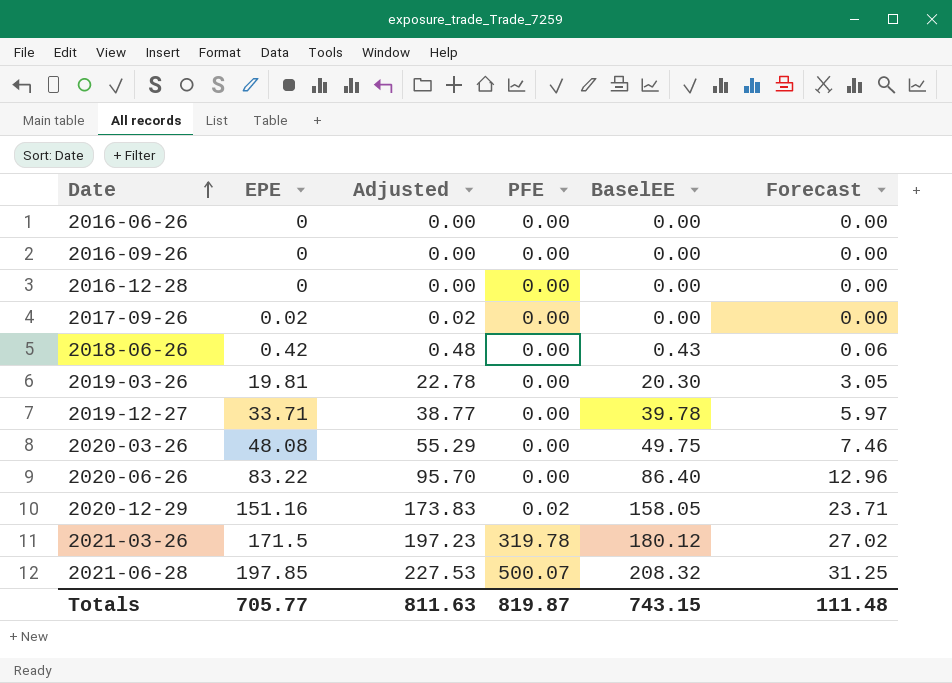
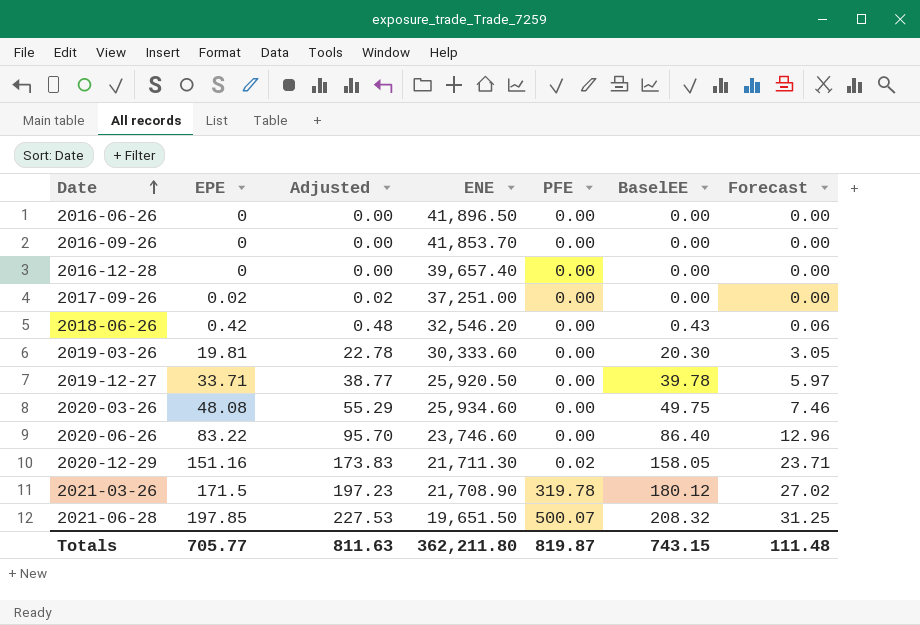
column ENE | position: none -> 4

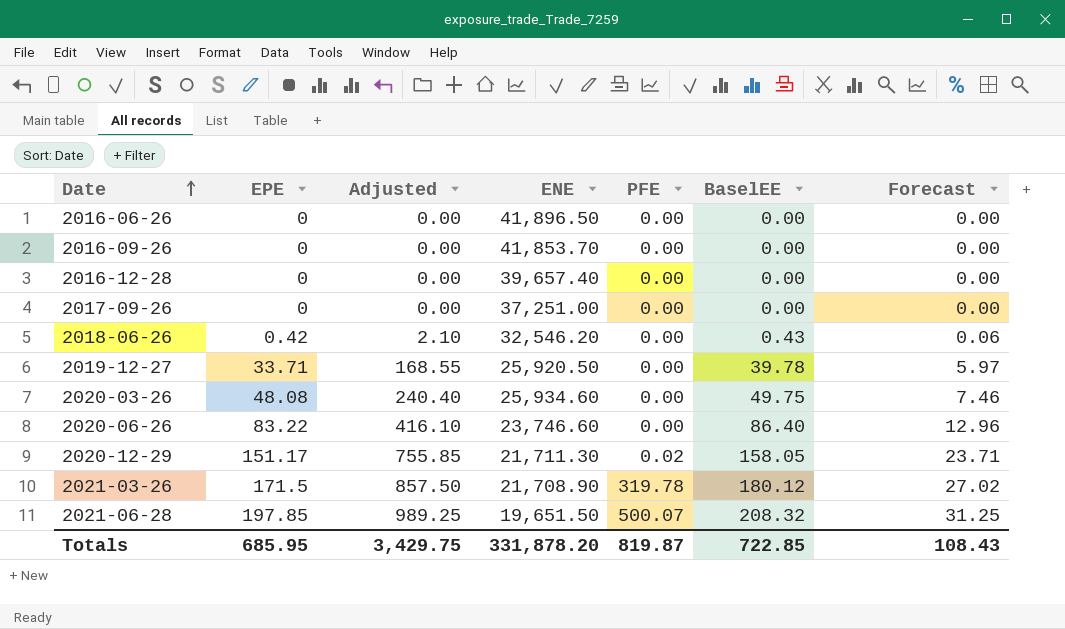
column Adjusted | formula: [EPE] * 1.15 -> [EPE] * 5
row 2019-03-26: 19.81 | 22.78 | 30,333.60 | 0.00 | 20.30 | 3.05 -> none
2017-09-26 | EPE: 0.02 -> 0
2020-12-29 | EPE: 151.16 -> 151.17
Totals | EPE: 705.77 -> 685.95
Totals | Adjusted: 811.63 -> 3,429.75
Totals | ENE: 362,211.80 -> 331,878.20
Totals | BaselEE: 743.15 -> 722.85
Totals | Forecast: 111.48 -> 108.43

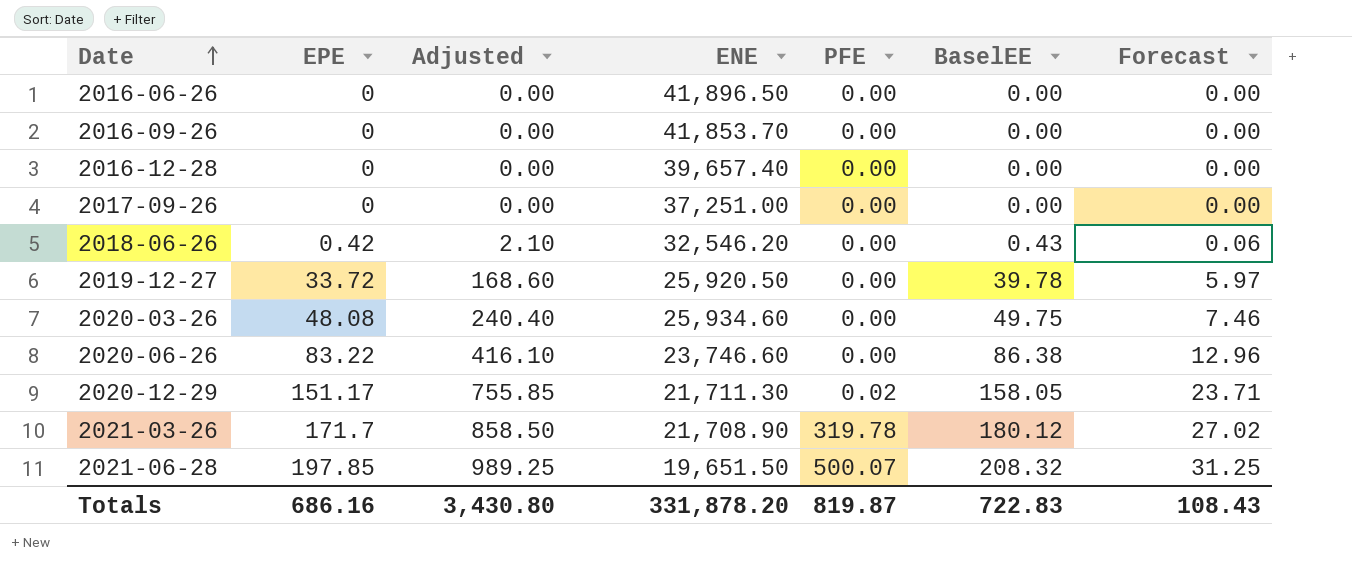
2019-12-27 | EPE: 33.71 -> 33.72
2019-12-27 | Adjusted: 168.55 -> 168.60
2020-06-26 | BaselEE: 86.40 -> 86.38
2021-03-26 | EPE: 171.5 -> 171.7
2021-03-26 | Adjusted: 857.50 -> 858.50
Totals | EPE: 685.95 -> 686.16
Totals | Adjusted: 3,429.75 -> 3,430.80
Totals | BaselEE: 722.85 -> 722.83

